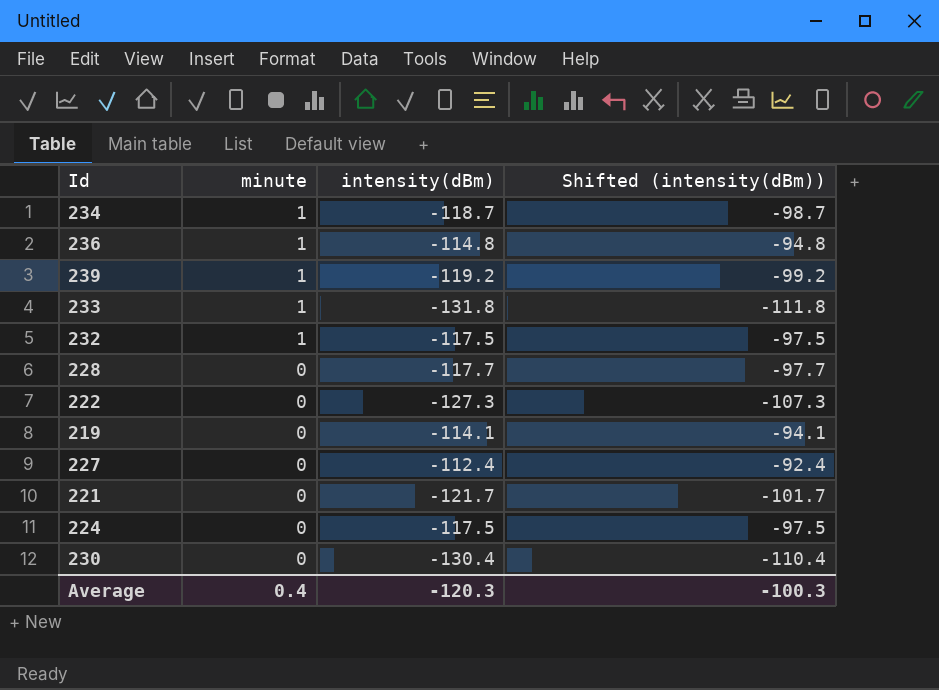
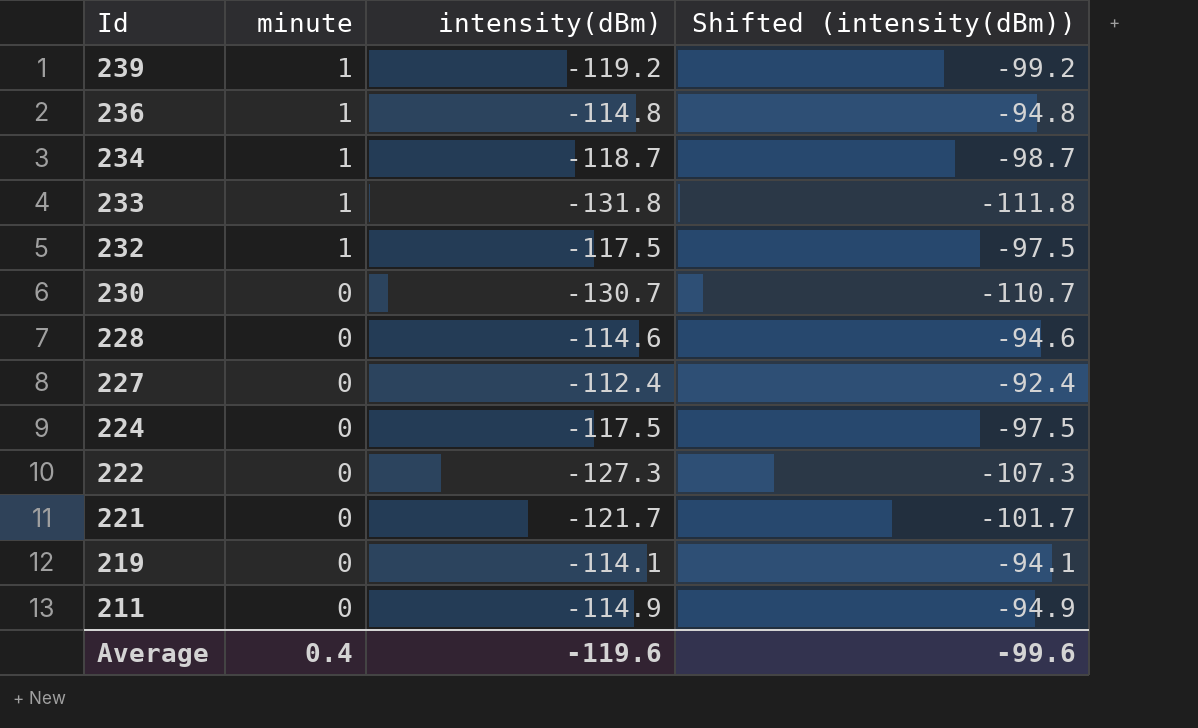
row order: minute descending -> Id descending
230 | intensity(dBm): -130.4 -> -130.7
230 | Shifted (intensity(dBm)): -110.4 -> -110.7
228 | intensity(dBm): -117.7 -> -114.6
228 | Shifted (intensity(dBm)): -97.7 -> -94.6
row 211: none -> 0 | -114.9 | -94.9
Average | intensity(dBm): -120.3 -> -119.6
Average | Shifted (intensity(dBm)): -100.3 -> -99.6

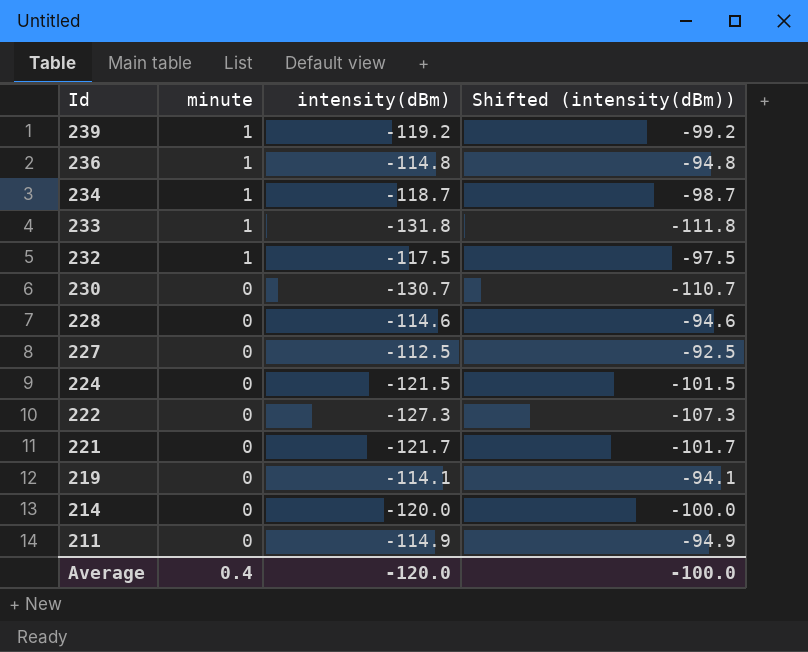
227 | intensity(dBm): -112.4 -> -112.5
227 | Shifted (intensity(dBm)): -92.4 -> -92.5
224 | intensity(dBm): -117.5 -> -121.5
224 | Shifted (intensity(dBm)): -97.5 -> -101.5
row 214: none -> 0 | -120.0 | -100.0
Average | intensity(dBm): -119.6 -> -120.0
Average | Shifted (intensity(dBm)): -99.6 -> -100.0

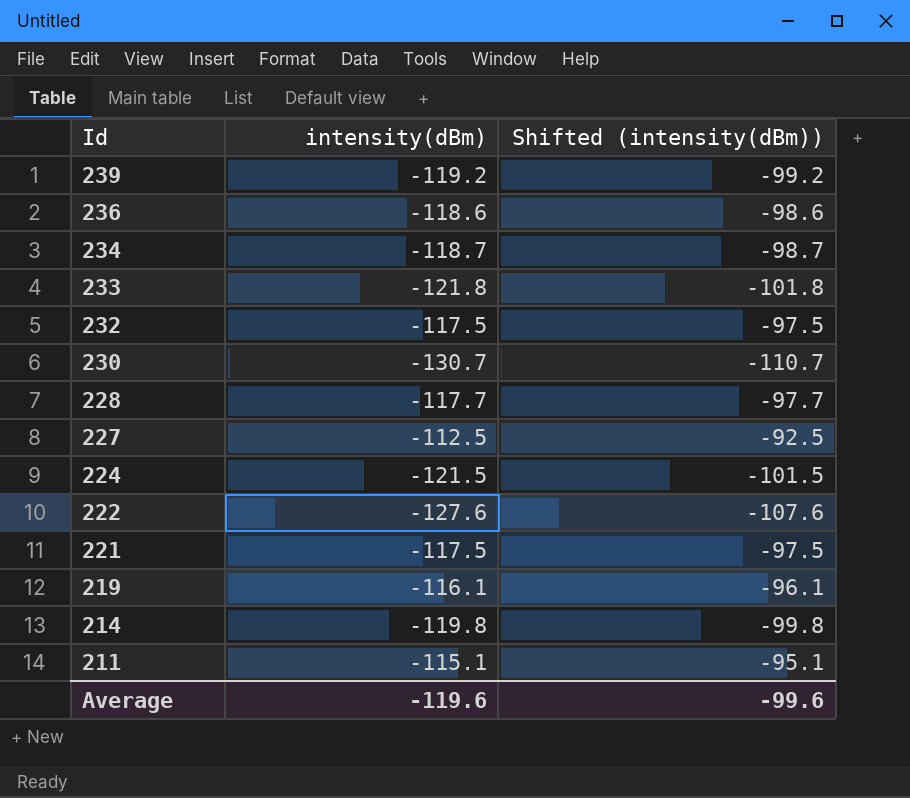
column minute | position: 2 -> none
236 | intensity(dBm): -114.8 -> -118.6
236 | Shifted (intensity(dBm)): -94.8 -> -98.6
233 | intensity(dBm): -131.8 -> -121.8
233 | Shifted (intensity(dBm)): -111.8 -> -101.8
228 | intensity(dBm): -114.6 -> -117.7
228 | Shifted (intensity(dBm)): -94.6 -> -97.7
222 | intensity(dBm): -127.3 -> -127.6
222 | Shifted (intensity(dBm)): -107.3 -> -107.6
221 | intensity(dBm): -121.7 -> -117.5
221 | Shifted (intensity(dBm)): -101.7 -> -97.5
219 | intensity(dBm): -114.1 -> -116.1
219 | Shifted (intensity(dBm)): -94.1 -> -96.1
214 | intensity(dBm): -120.0 -> -119.8
214 | Shifted (intensity(dBm)): -100.0 -> -99.8
211 | intensity(dBm): -114.9 -> -115.1
211 | Shifted (intensity(dBm)): -94.9 -> -95.1
Average | intensity(dBm): -120.0 -> -119.6
Average | Shifted (intensity(dBm)): -100.0 -> -99.6

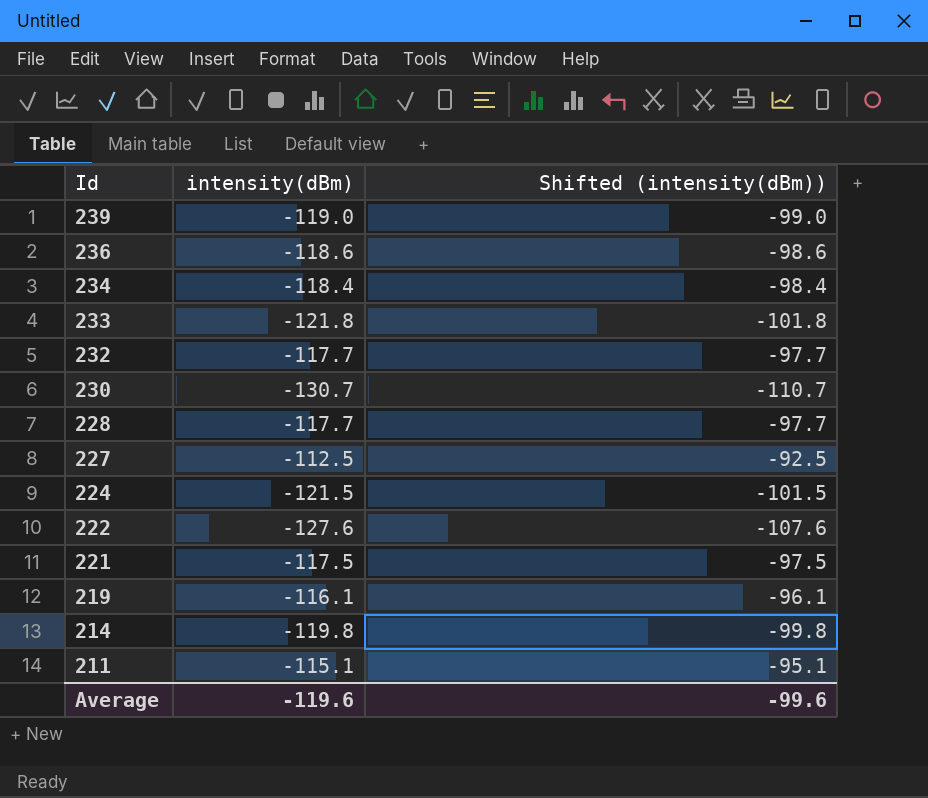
239 | intensity(dBm): -119.2 -> -119.0
239 | Shifted (intensity(dBm)): -99.2 -> -99.0
234 | intensity(dBm): -118.7 -> -118.4
234 | Shifted (intensity(dBm)): -98.7 -> -98.4
232 | intensity(dBm): -117.5 -> -117.7
232 | Shifted (intensity(dBm)): -97.5 -> -97.7

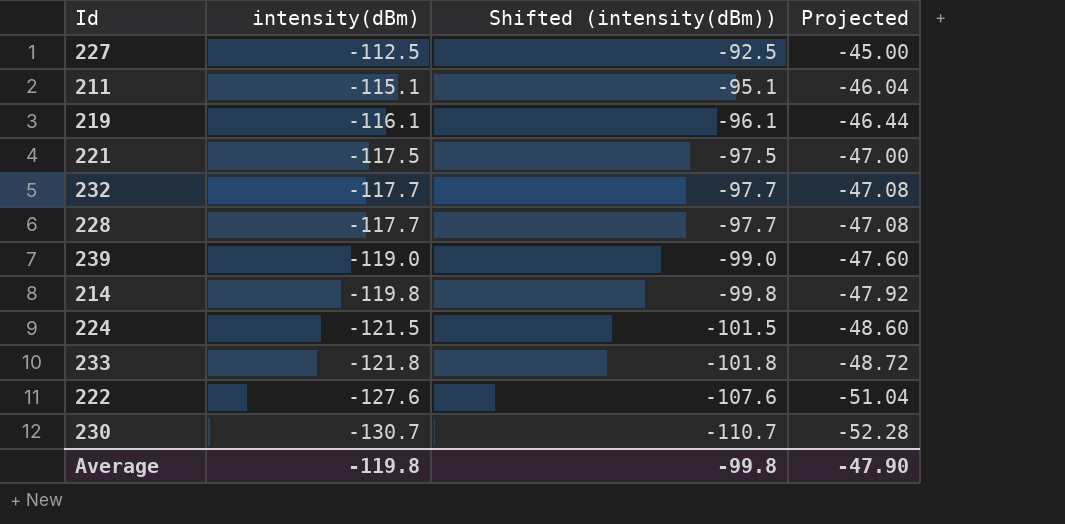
row order: Id descending -> intensity(dBm) descending
column Projected | formula: none -> [intensity(dBm)] * 0.4
row 236: -118.6 | -98.6 -> none
row 234: -118.4 | -98.4 -> none
Average | intensity(dBm): -119.6 -> -119.8
Average | Shifted (intensity(dBm)): -99.6 -> -99.8

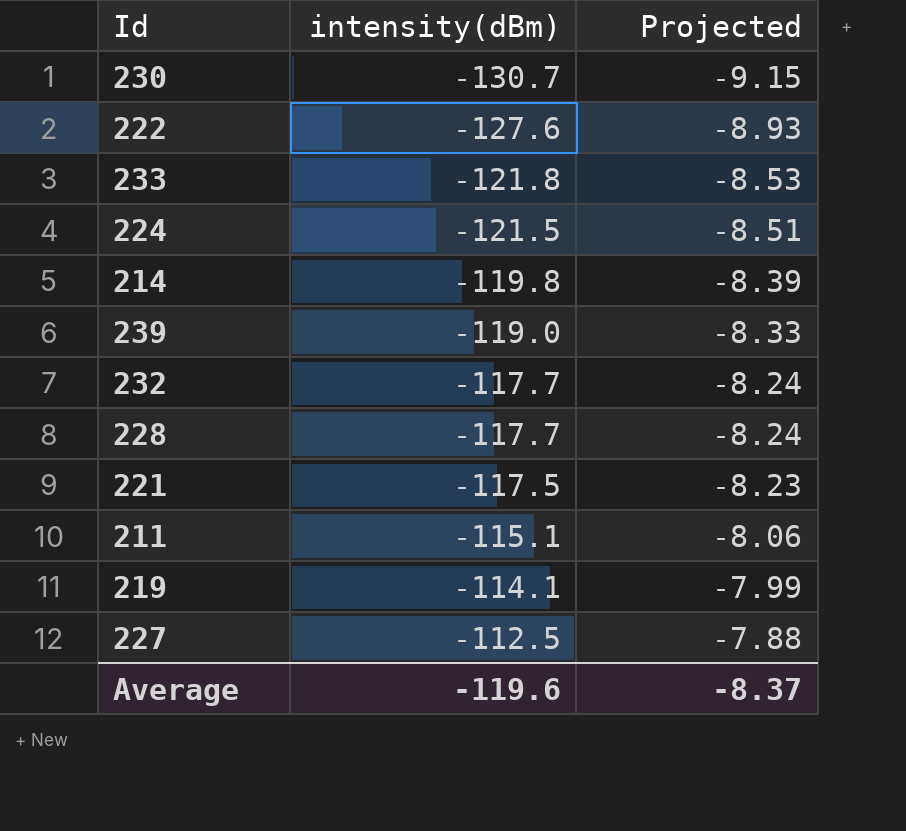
row order: intensity(dBm) descending -> intensity(dBm) ascending
column Shifted (intensity(dBm)) | formula: [intensity(dBm)] + 20 -> none
column Projected | formula: [intensity(dBm)] * 0.4 -> [intensity(dBm)] * 0.07
219 | intensity(dBm): -116.1 -> -114.1
Average | intensity(dBm): -119.8 -> -119.6
Average | Projected: -47.90 -> -8.37

